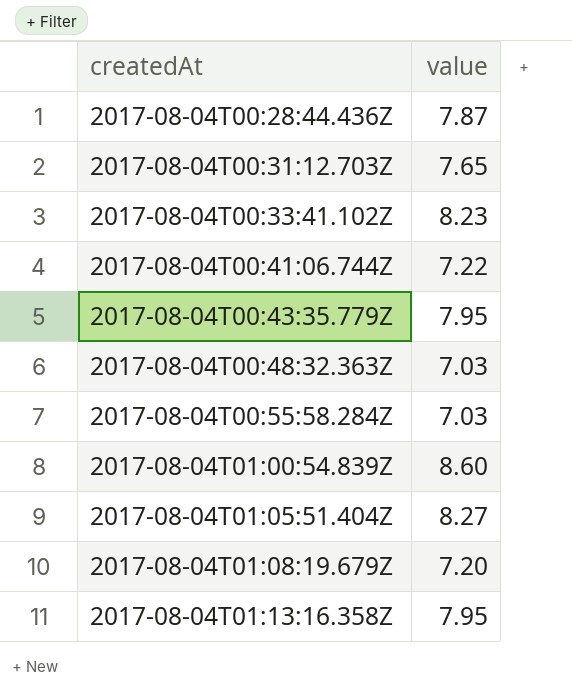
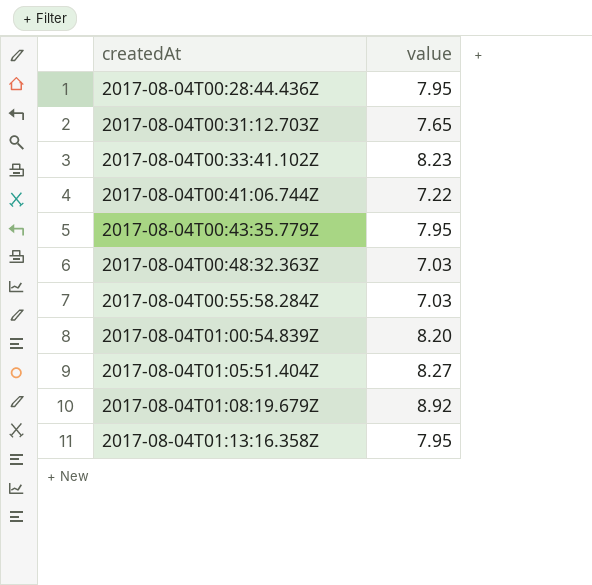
2017-08-04T00:28:44.436Z | value: 7.87 -> 7.95
2017-08-04T01:00:54.839Z | value: 8.60 -> 8.20
2017-08-04T01:08:19.679Z | value: 7.20 -> 8.92

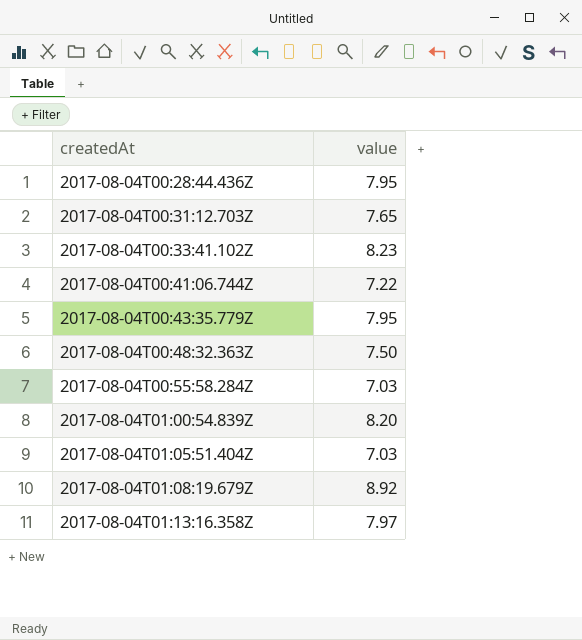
2017-08-04T00:48:32.363Z | value: 7.03 -> 7.50
2017-08-04T01:05:51.404Z | value: 8.27 -> 7.03
2017-08-04T01:13:16.358Z | value: 7.95 -> 7.97

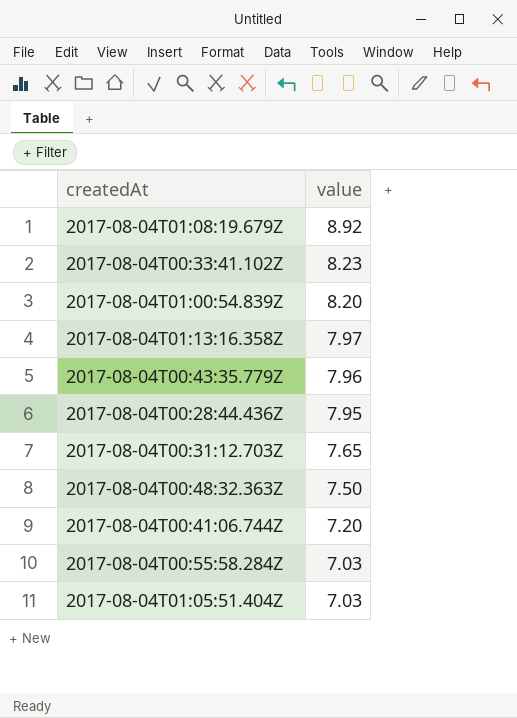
row order: createdAt ascending -> value descending
2017-08-04T00:43:35.779Z | value: 7.95 -> 7.96
2017-08-04T00:41:06.744Z | value: 7.22 -> 7.20

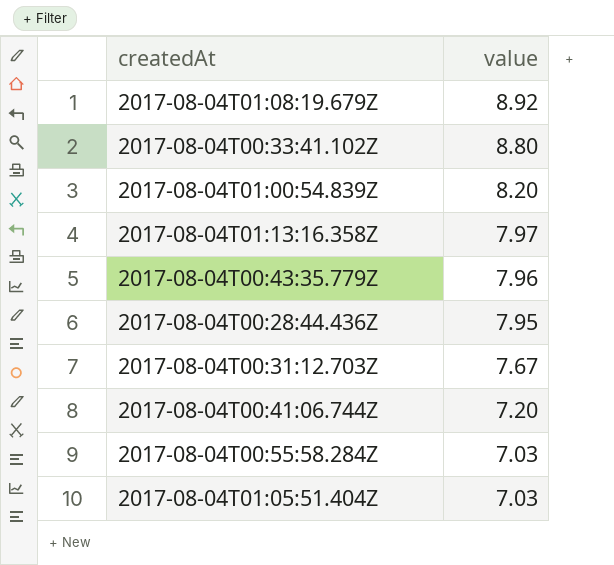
row 2017-08-04T00:48:32.363Z: 7.50 -> none
2017-08-04T00:33:41.102Z | value: 8.23 -> 8.80
2017-08-04T00:31:12.703Z | value: 7.65 -> 7.67

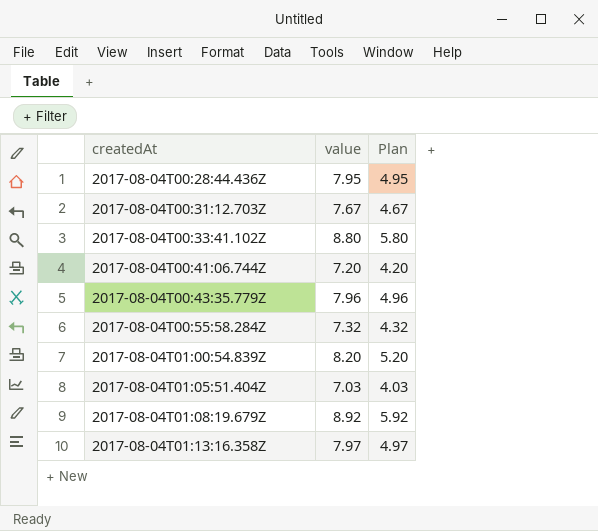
row order: value descending -> createdAt ascending
column Plan | formula: none -> [value] - 3
2017-08-04T00:55:58.284Z | value: 7.03 -> 7.32

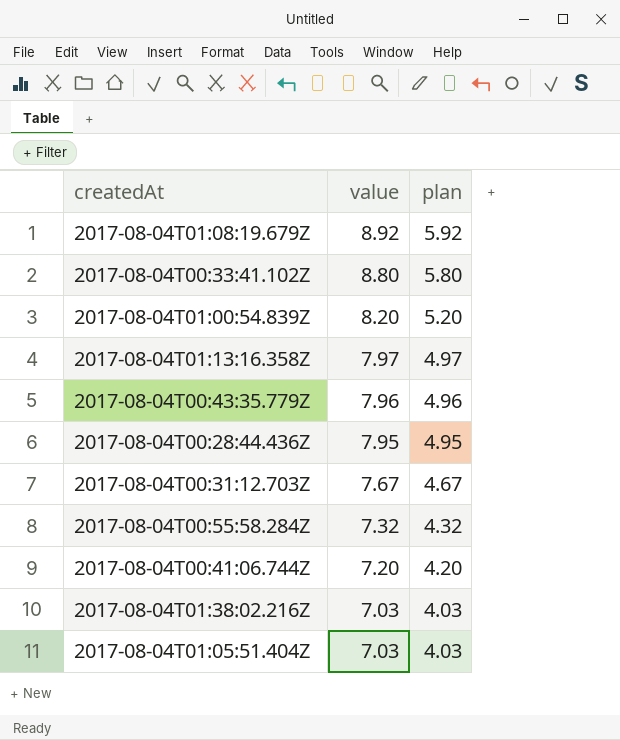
row order: createdAt ascending -> value descending
column name: Plan -> plan
row 2017-08-04T01:38:02.216Z: none -> 7.03 | 4.03

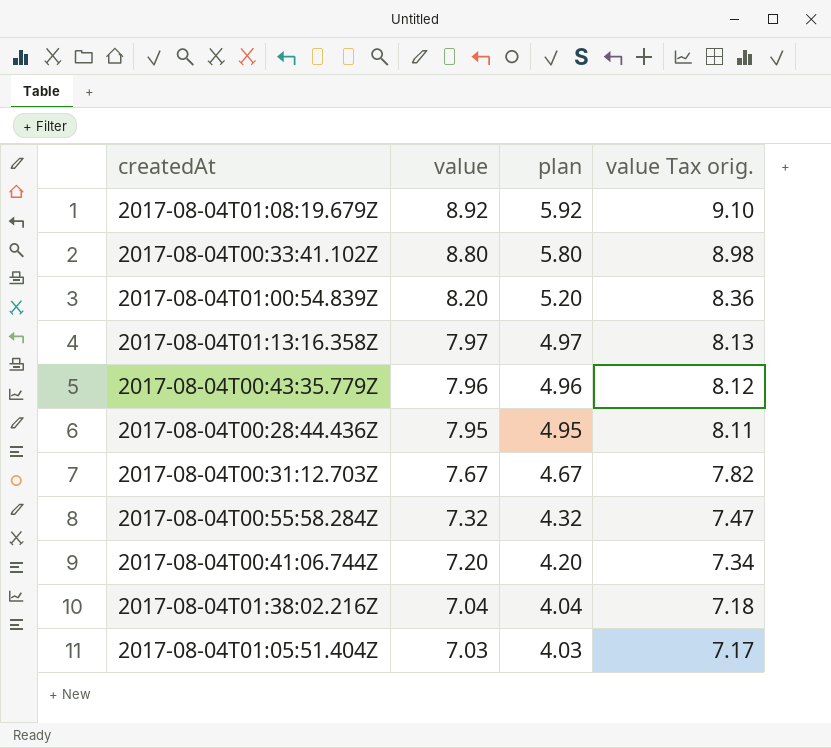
column value Tax orig. | formula: none -> [value] * 1.02
2017-08-04T01:38:02.216Z | value: 7.03 -> 7.04
2017-08-04T01:38:02.216Z | plan: 4.03 -> 4.04

